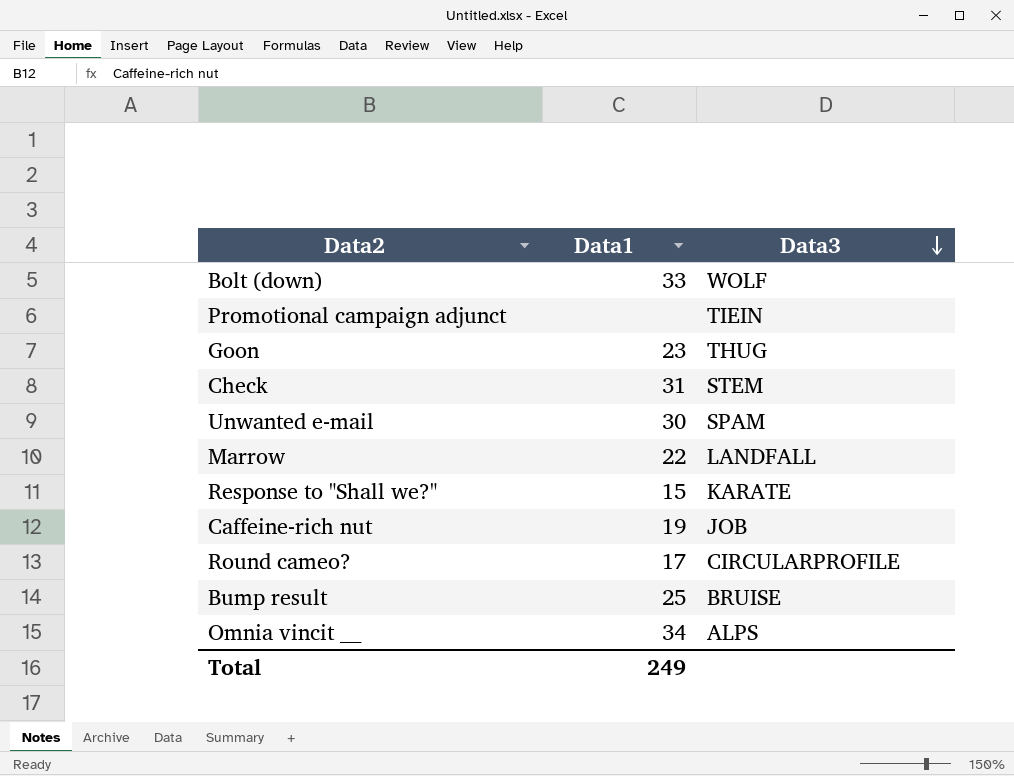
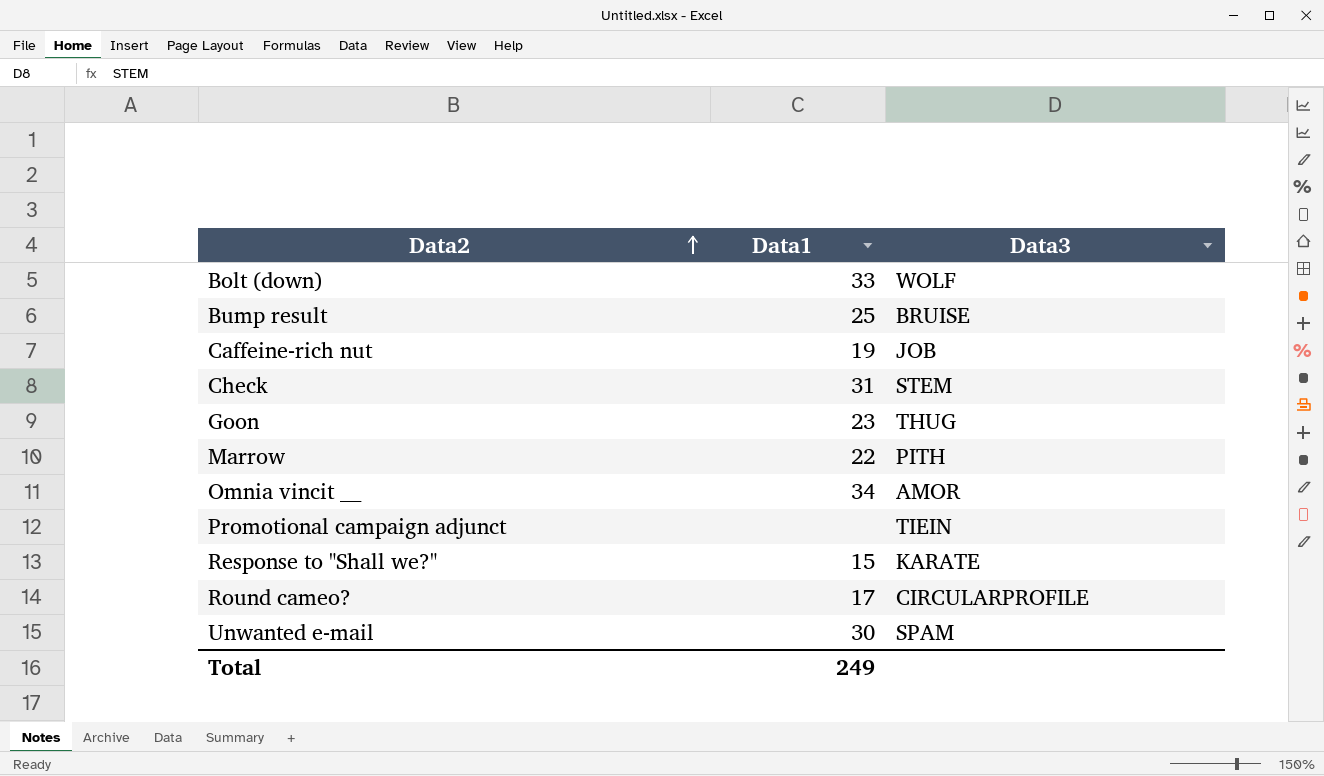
row order: Data3 descending -> Data2 ascending
Marrow | Data3: LANDFALL -> PITH
Omnia vincit ___ | Data3: ALPS -> AMOR

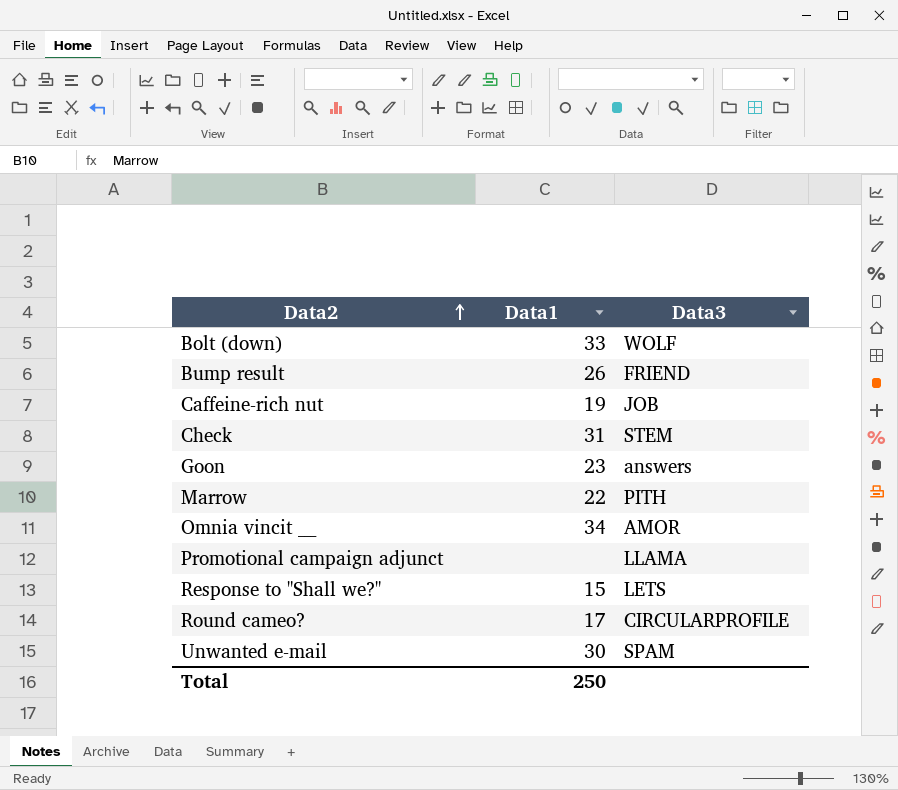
Bump result | Data1: 25 -> 26
Bump result | Data3: BRUISE -> FRIEND
Goon | Data3: THUG -> answers
Promotional campaign adjunct | Data3: TIEIN -> LLAMA
Response to "Shall we?" | Data3: KARATE -> LETS
Total | Data1: 249 -> 250

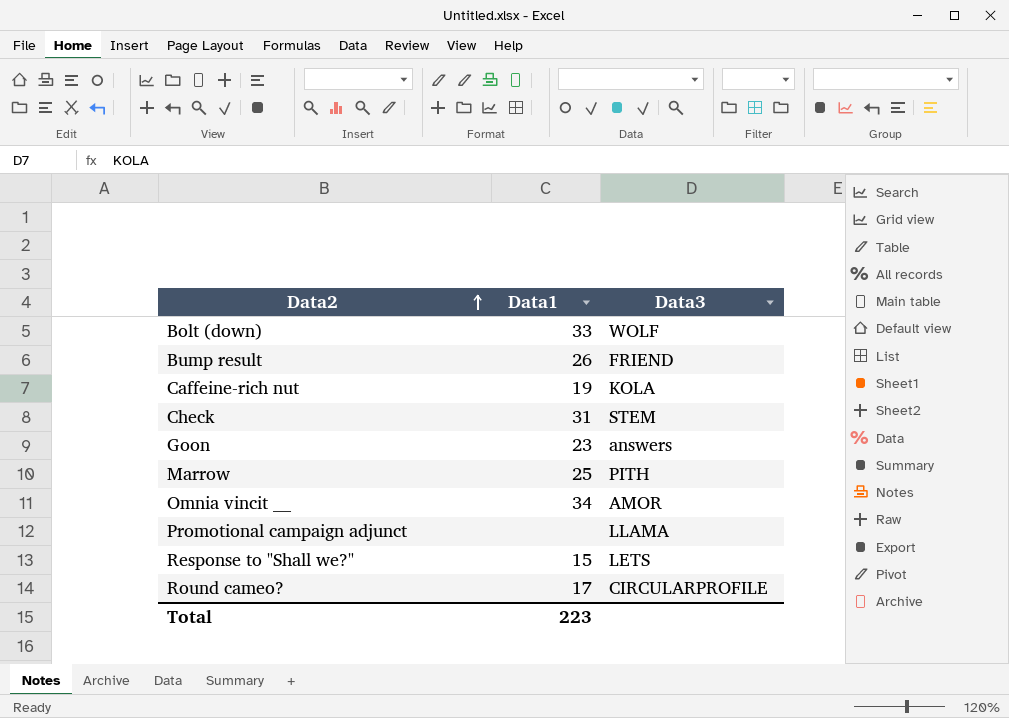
row Unwanted e-mail: 30 | SPAM -> none
Caffeine-rich nut | Data3: JOB -> KOLA
Marrow | Data1: 22 -> 25
Total | Data1: 250 -> 223

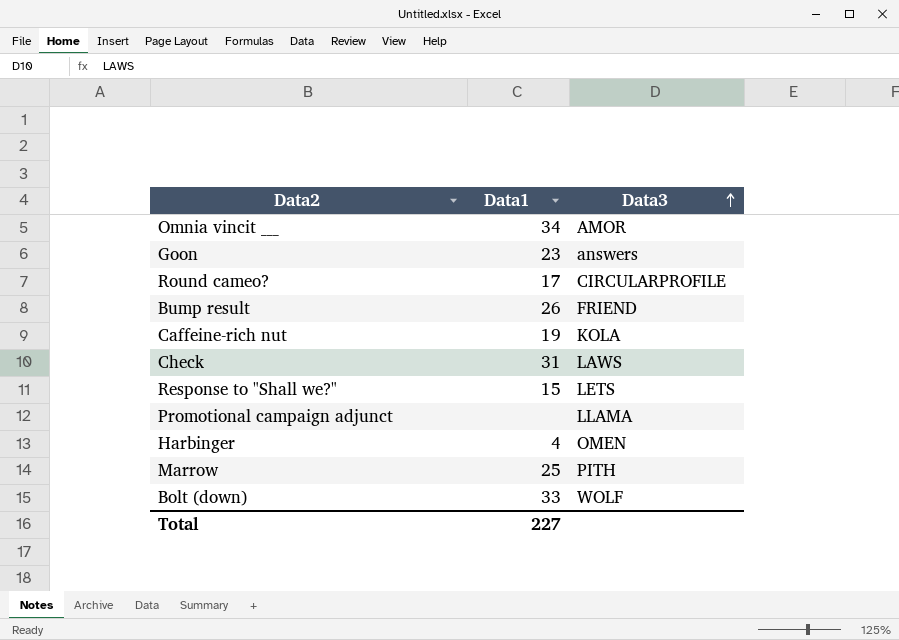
row order: Data2 ascending -> Data3 ascending
Check | Data3: STEM -> LAWS
row Harbinger: none -> 4 | OMEN
Total | Data1: 223 -> 227

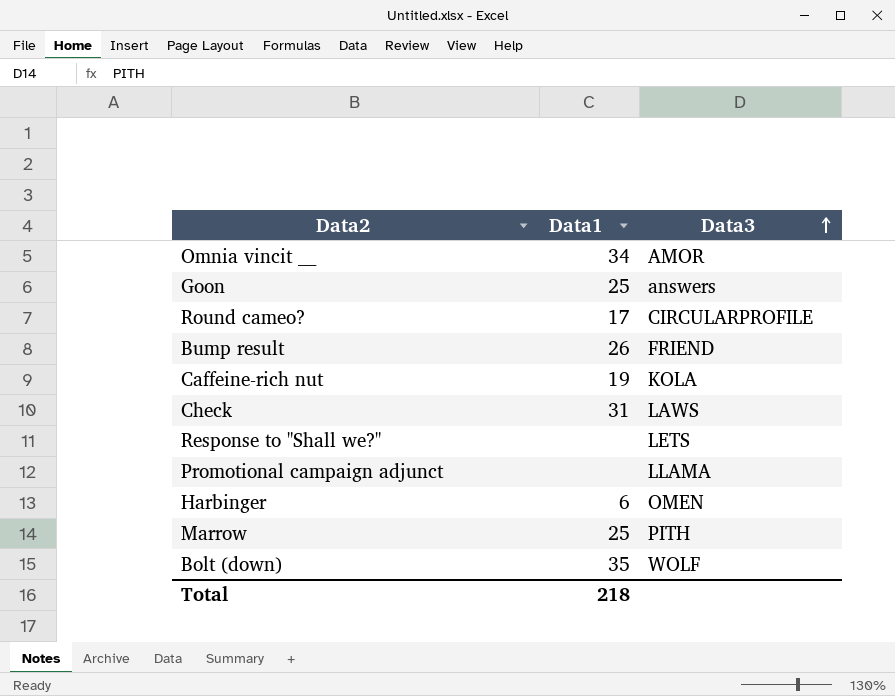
Goon | Data1: 23 -> 25
Response to "Shall we?" | Data1: 15 -> none
Harbinger | Data1: 4 -> 6
Bolt (down) | Data1: 33 -> 35
Total | Data1: 227 -> 218

